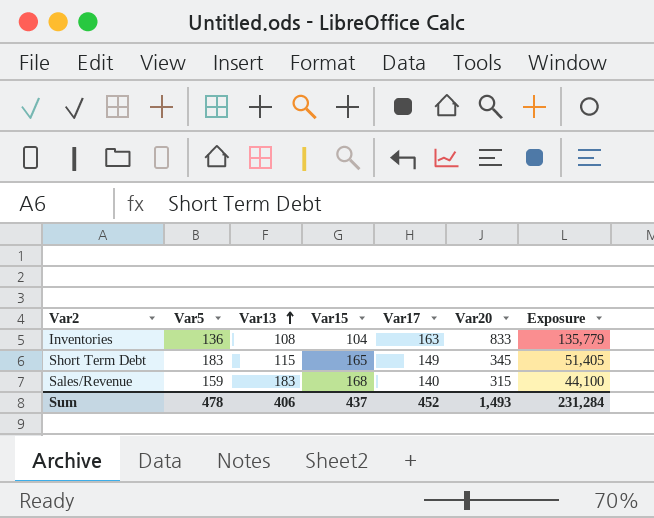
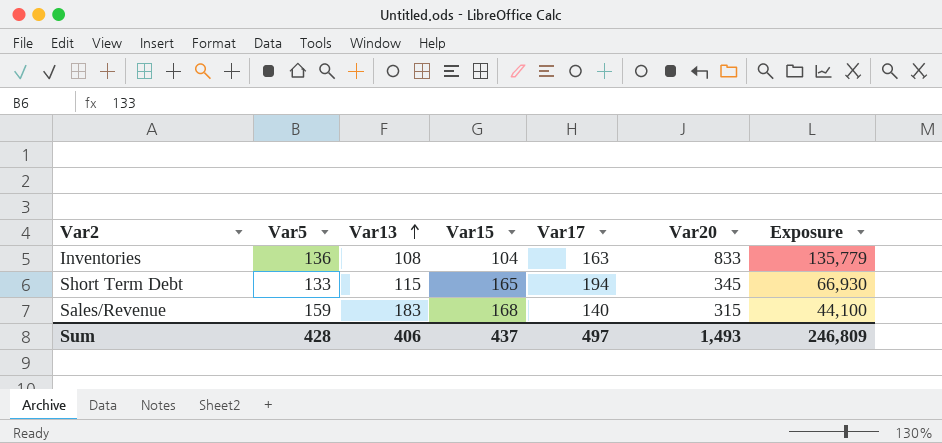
Short Term Debt | Var5: 183 -> 133
Short Term Debt | Var17: 149 -> 194
Short Term Debt | Exposure: 51,405 -> 66,930
Sum | Var5: 478 -> 428
Sum | Var17: 452 -> 497
Sum | Exposure: 231,284 -> 246,809

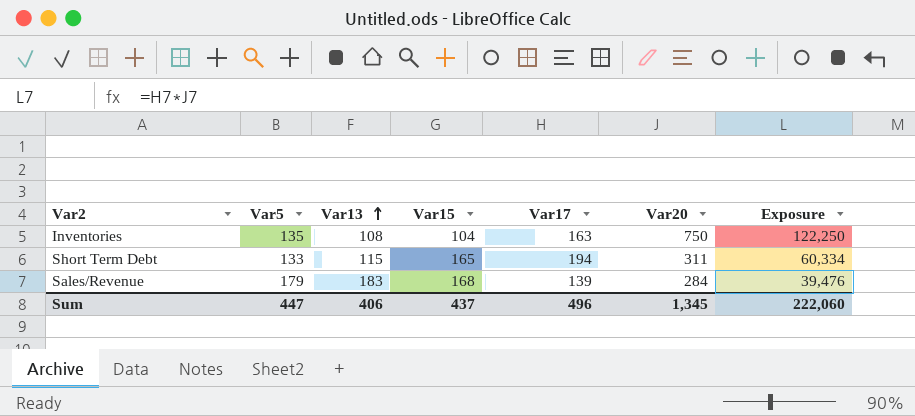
Inventories | Var5: 136 -> 135
Inventories | Var20: 833 -> 750
Inventories | Exposure: 135,779 -> 122,250
Short Term Debt | Var20: 345 -> 311
Short Term Debt | Exposure: 66,930 -> 60,334
Sales/Revenue | Var5: 159 -> 179
Sales/Revenue | Var17: 140 -> 139
Sales/Revenue | Var20: 315 -> 284
Sales/Revenue | Exposure: 44,100 -> 39,476
Sum | Var5: 428 -> 447
Sum | Var17: 497 -> 496
Sum | Var20: 1,493 -> 1,345
Sum | Exposure: 246,809 -> 222,060

